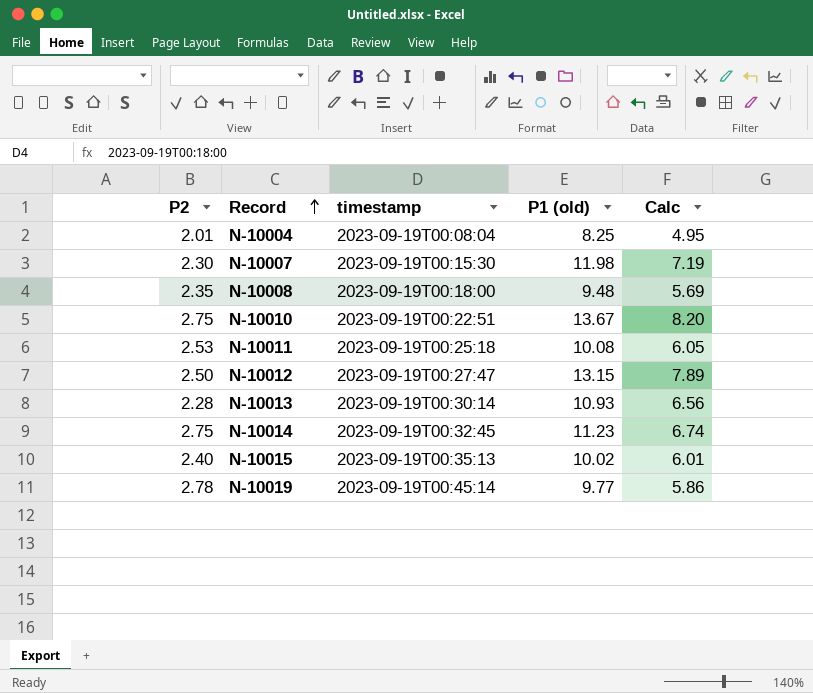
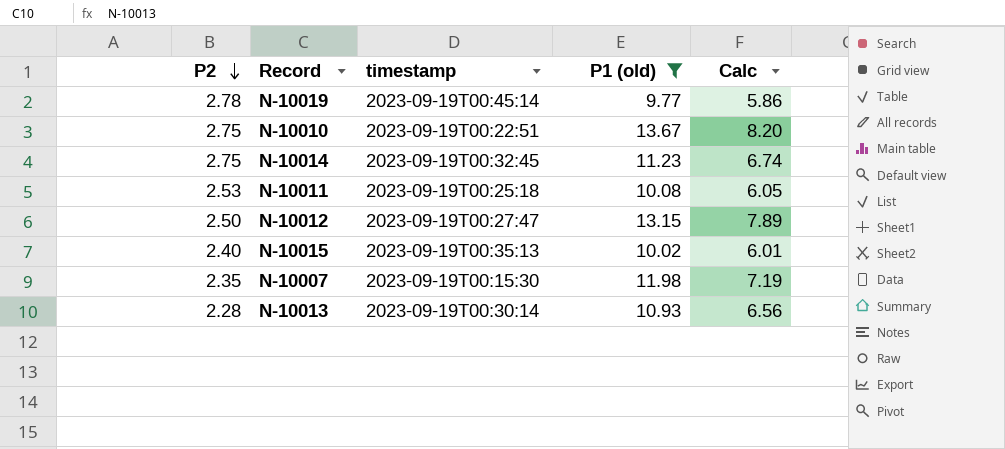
filter: none -> P1 (old) >= 9.77
row order: Record ascending -> P2 descending
N-10007 | P2: 2.30 -> 2.35

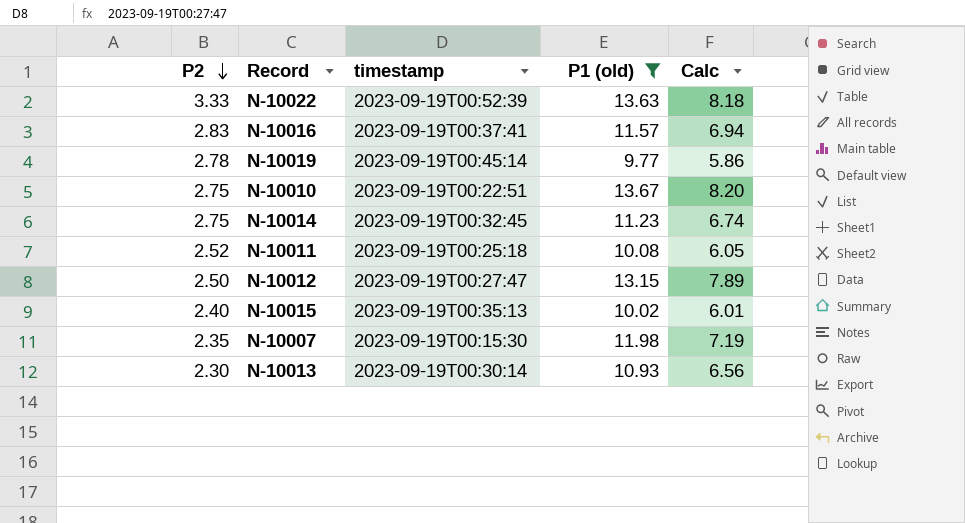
row N-10022: none -> 3.33 | 2023-09-19T00:52:39 | 13.63 | 8.18
row N-10016: none -> 2.83 | 2023-09-19T00:37:41 | 11.57 | 6.94
N-10011 | P2: 2.53 -> 2.52
N-10013 | P2: 2.28 -> 2.30

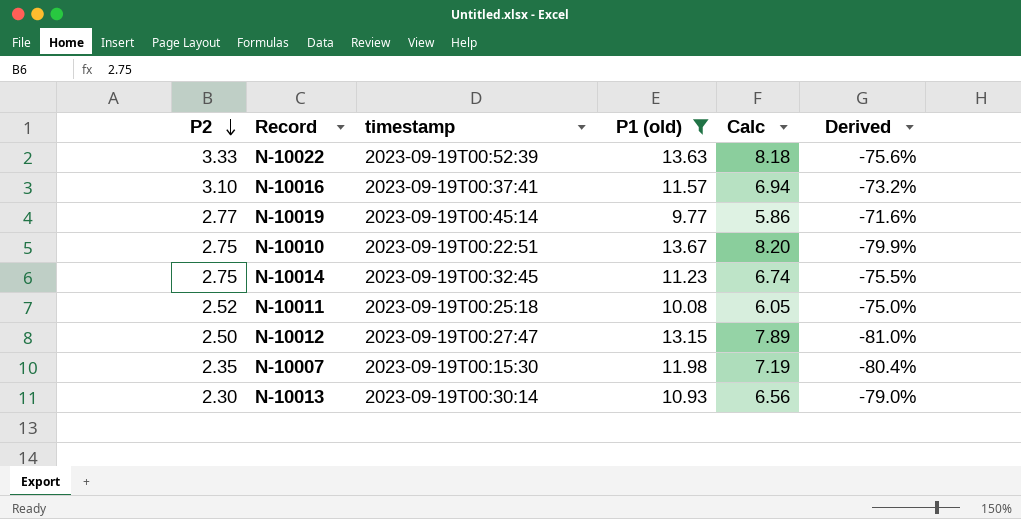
column Derived | formula: none -> ([P2] - [P1 (old)]) / [P1 (old)]
row N-10015: 2.40 | 2023-09-19T00:35:13 | 10.02 | 6.01 -> none
N-10016 | P2: 2.83 -> 3.10
N-10019 | P2: 2.78 -> 2.77

